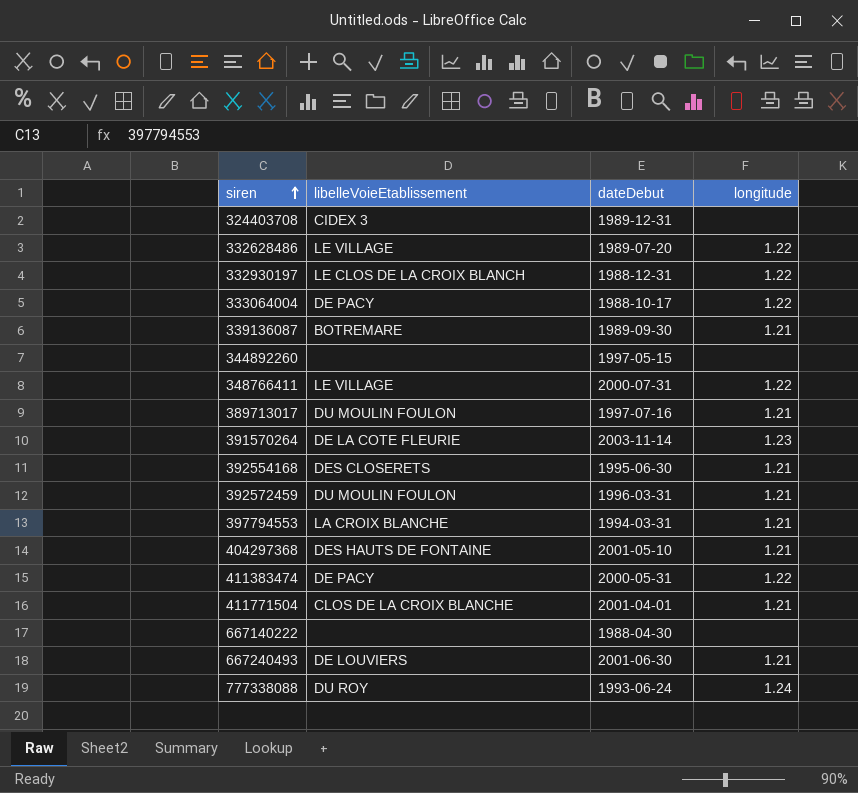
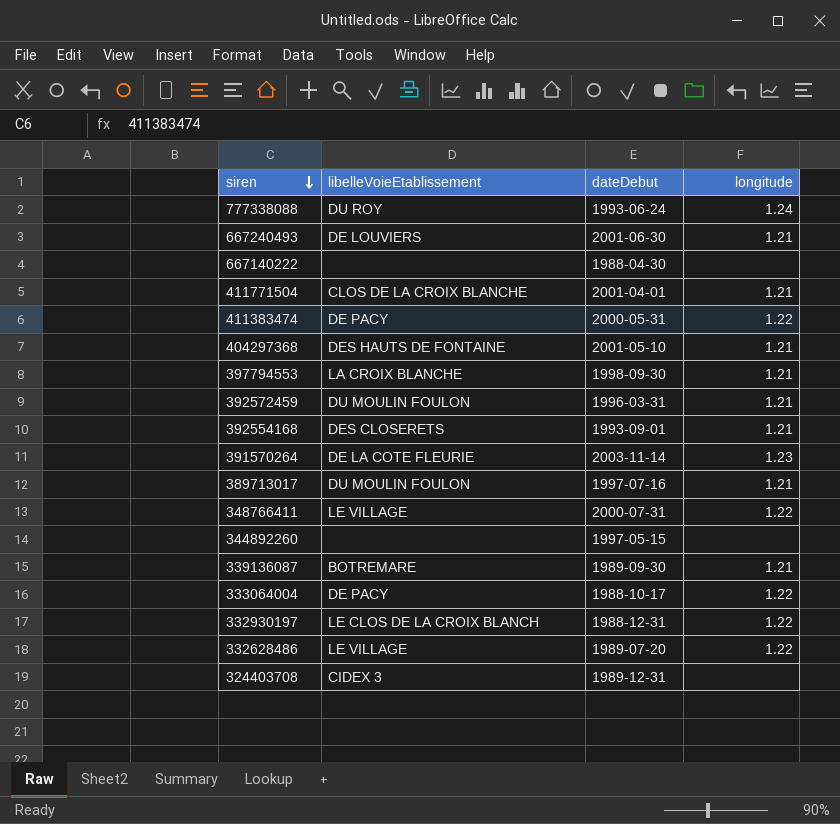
row order: siren ascending -> siren descending
397794553 | dateDebut: 1994-03-31 -> 1998-09-30
392554168 | dateDebut: 1995-06-30 -> 1993-09-01

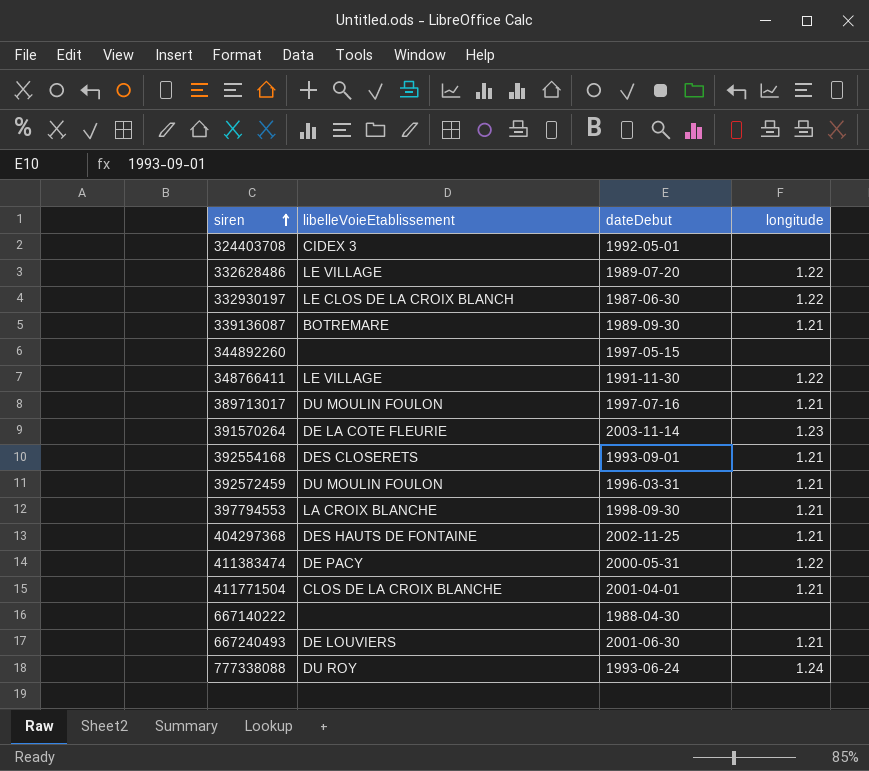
row order: siren descending -> siren ascending
row 333064004: DE PACY | 1988-10-17 | 1.22 -> none
324403708 | dateDebut: 1989-12-31 -> 1992-05-01
332930197 | dateDebut: 1988-12-31 -> 1987-06-30
348766411 | dateDebut: 2000-07-31 -> 1991-11-30
404297368 | dateDebut: 2001-05-10 -> 2002-11-25

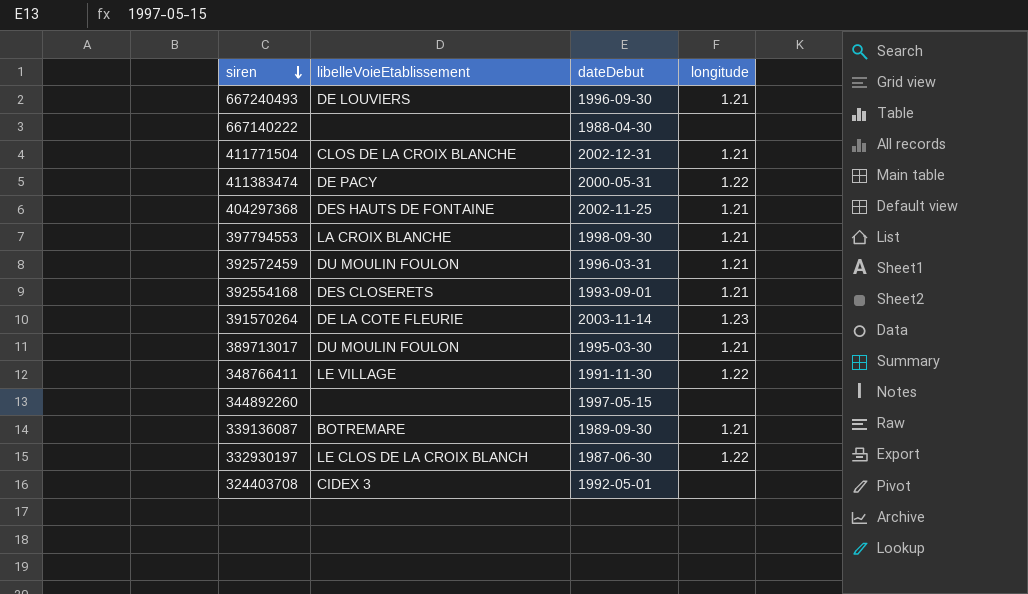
row order: siren ascending -> siren descending
row 332628486: LE VILLAGE | 1989-07-20 | 1.22 -> none
row 777338088: DU ROY | 1993-06-24 | 1.24 -> none
667240493 | dateDebut: 2001-06-30 -> 1996-09-30
411771504 | dateDebut: 2001-04-01 -> 2002-12-31
389713017 | dateDebut: 1997-07-16 -> 1995-03-30

